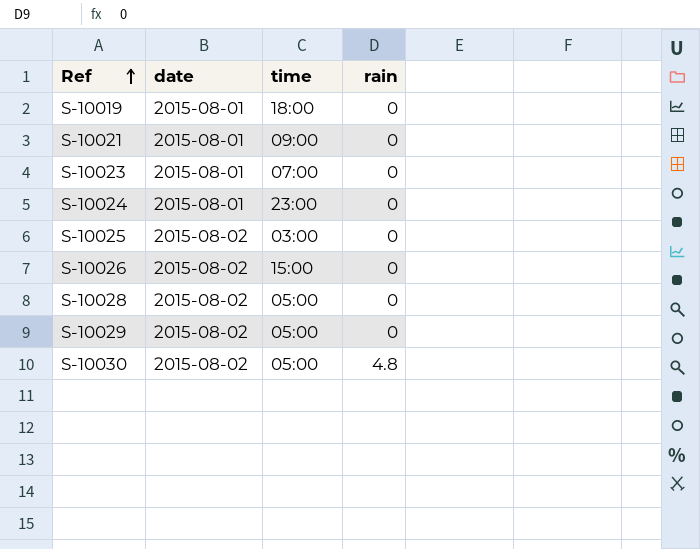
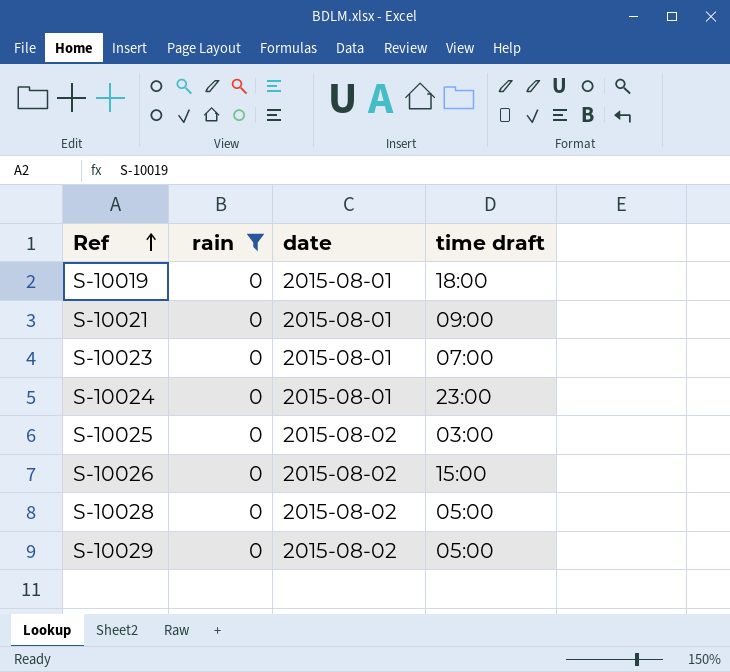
filter: none -> rain = 0
column rain | position: 4 -> 2
column name: time -> time draft

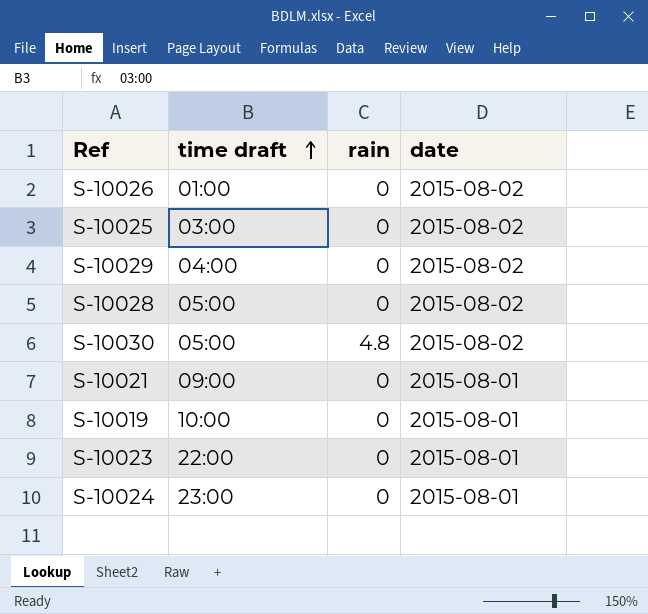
filter: rain = 0 -> none
row order: Ref ascending -> time draft ascending
column time draft | position: 4 -> 2
S-10026 | time draft: 15:00 -> 01:00
S-10029 | time draft: 05:00 -> 04:00
S-10019 | time draft: 18:00 -> 10:00
S-10023 | time draft: 07:00 -> 22:00

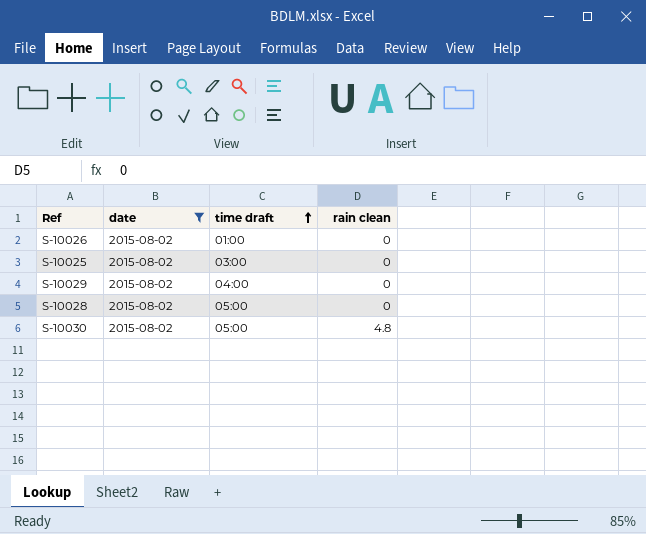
filter: none -> date = 2015-08-02
column date | position: 4 -> 2
column name: rain -> rain clean

